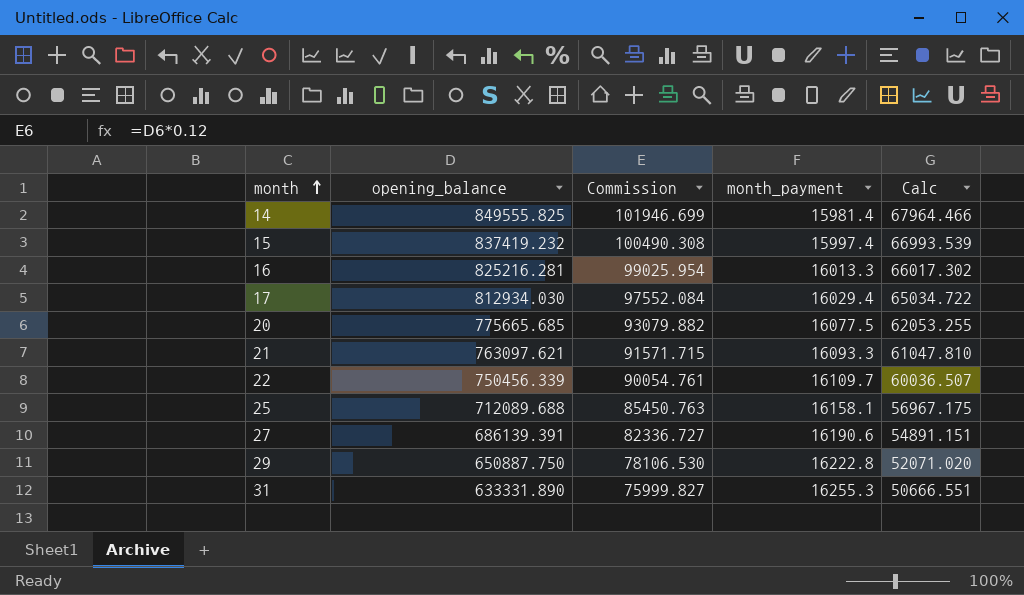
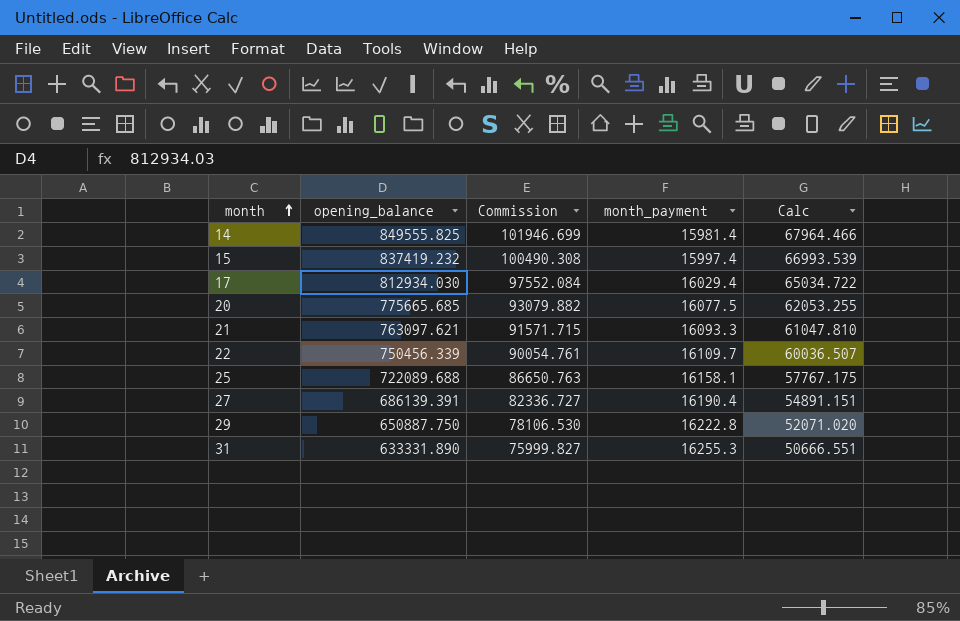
row 16: 825216.281 | 99025.954 | 16013.3 | 66017.302 -> none
25 | opening_balance: 712089.688 -> 722089.688
25 | Commission: 85450.763 -> 86650.763
25 | Calc: 56967.175 -> 57767.175
27 | month_payment: 16190.6 -> 16190.4

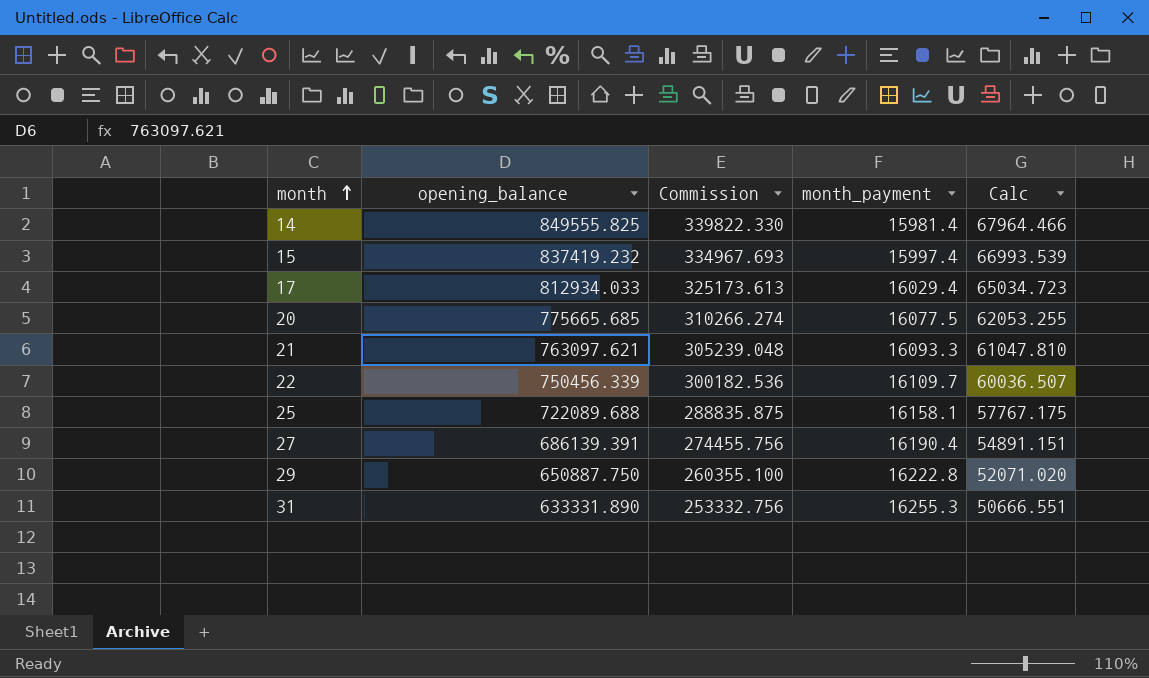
column Commission | formula: [opening_balance] * 0.12 -> [opening_balance] * 0.4
17 | opening_balance: 812934.030 -> 812934.033
17 | Calc: 65034.722 -> 65034.723

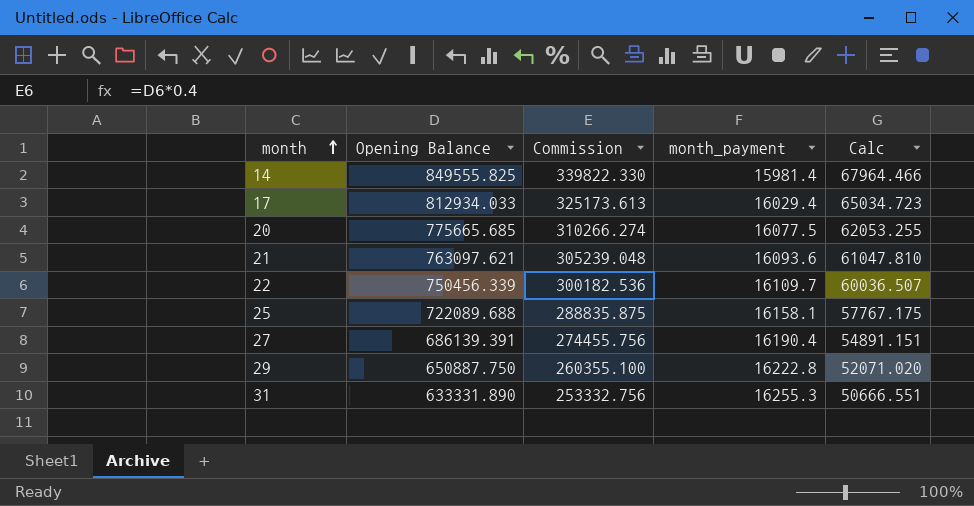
column name: opening_balance -> Opening Balance
row 15: 837419.232 | 334967.693 | 15997.4 | 66993.539 -> none
21 | month_payment: 16093.3 -> 16093.6

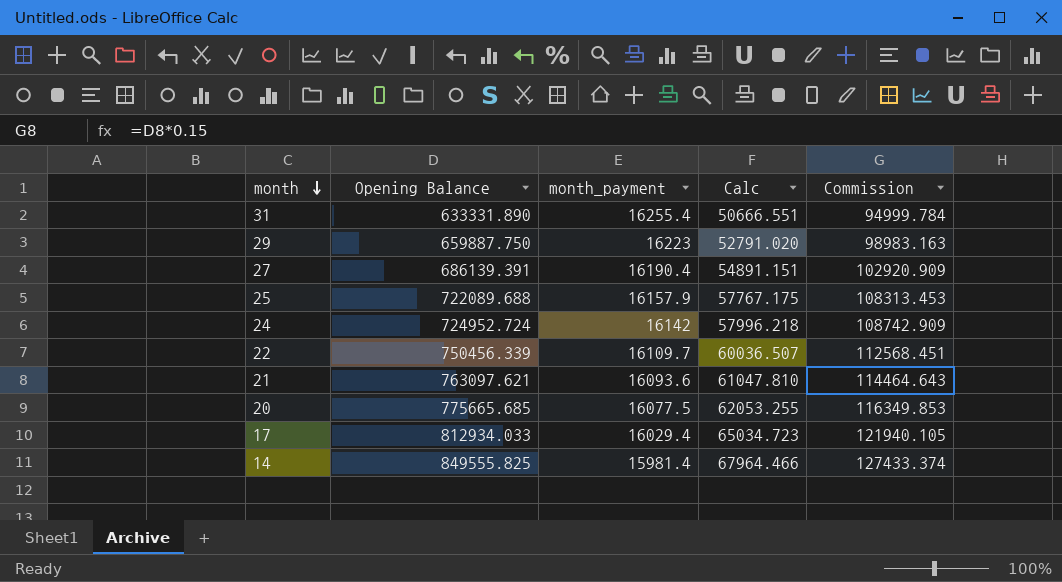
row order: month ascending -> month descending
column Commission | formula: [Opening Balance] * 0.4 -> [Opening Balance] * 0.15
column Commission | position: 3 -> 5
31 | month_payment: 16255.3 -> 16255.4
29 | Opening Balance: 650887.750 -> 659887.750
29 | month_payment: 16222.8 -> 16223
29 | Calc: 52071.020 -> 52791.020
25 | month_payment: 16158.1 -> 16157.9
row 24: none -> 724952.724 | 16142 | 57996.218 | 108742.909

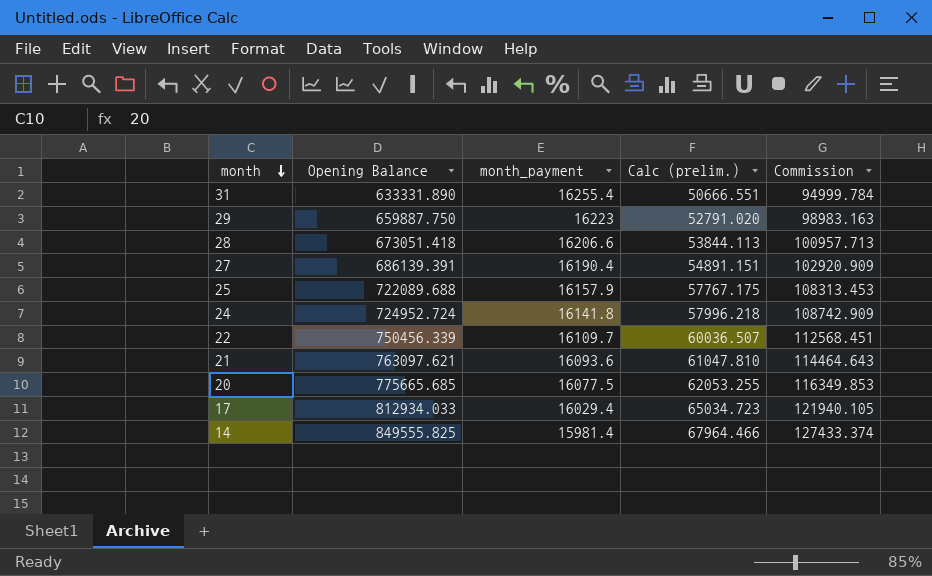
column name: Calc -> Calc (prelim.)
row 28: none -> 673051.418 | 16206.6 | 53844.113 | 100957.713
24 | month_payment: 16142 -> 16141.8

